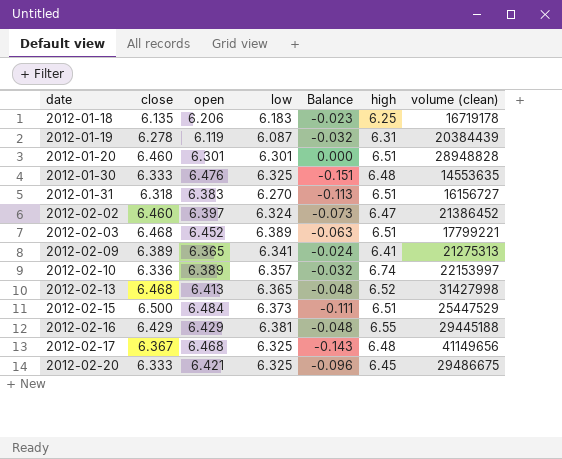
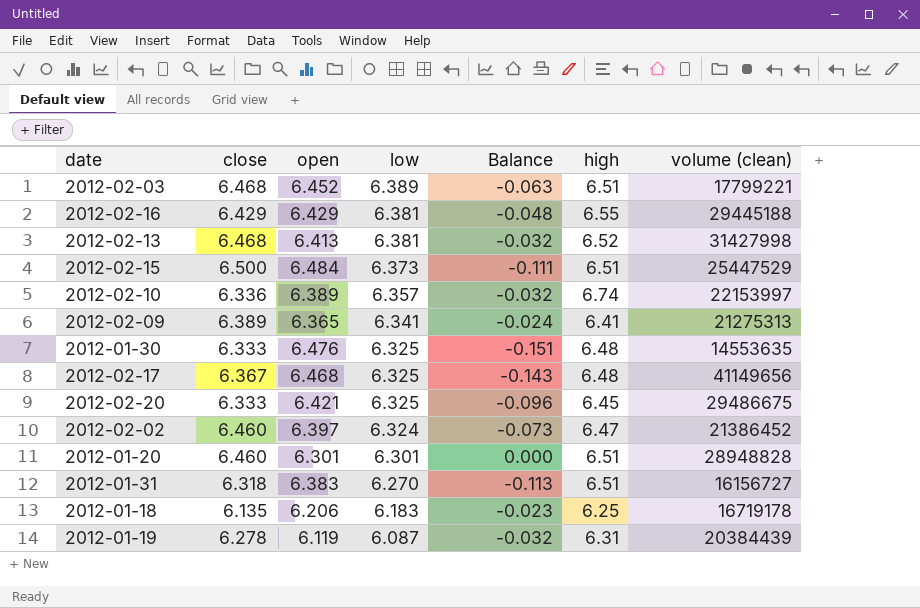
row order: date ascending -> low descending
2012-02-13 | low: 6.365 -> 6.381
2012-02-13 | Balance: -0.048 -> -0.032

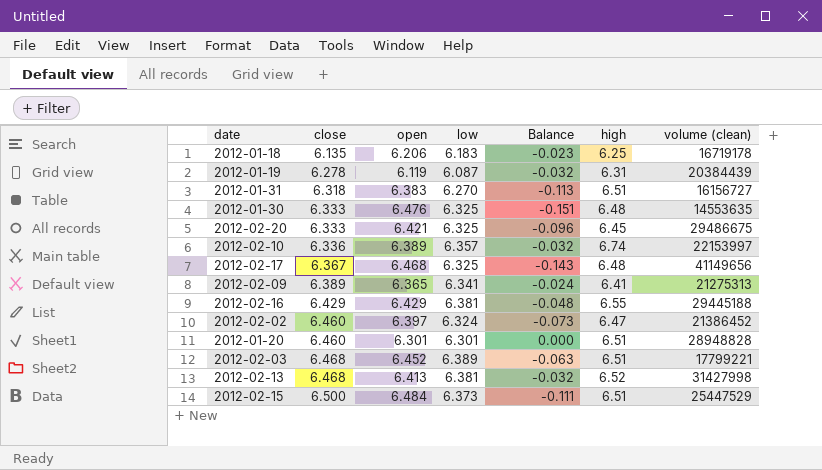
row order: low descending -> close ascending

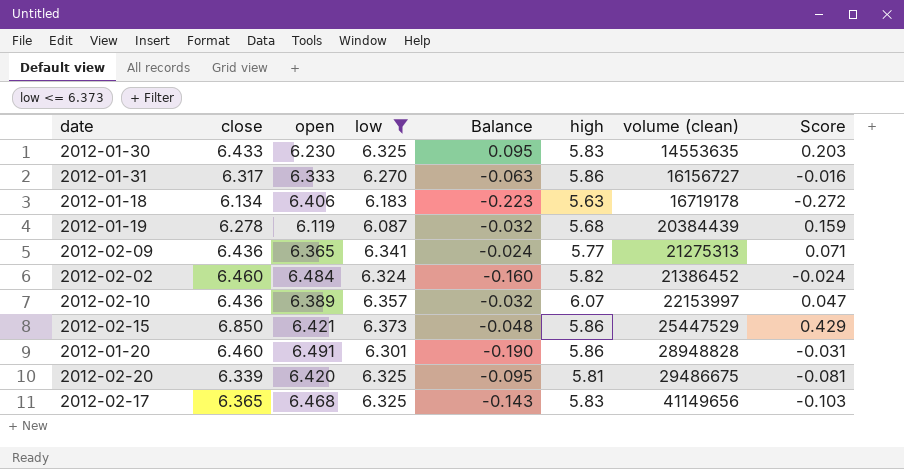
filter: none -> low <= 6.373
row order: close ascending -> volume (clean) ascending
column Score | formula: none -> [close] - [open]
2012-01-30 | close: 6.333 -> 6.433
2012-01-30 | open: 6.476 -> 6.230
2012-01-30 | Balance: -0.151 -> 0.095
2012-01-30 | high: 6.48 -> 5.83
2012-01-31 | close: 6.318 -> 6.317
2012-01-31 | open: 6.383 -> 6.333
2012-01-31 | Balance: -0.113 -> -0.063
2012-01-31 | high: 6.51 -> 5.86
2012-01-18 | close: 6.135 -> 6.134
2012-01-18 | open: 6.206 -> 6.406
2012-01-18 | Balance: -0.023 -> -0.223
2012-01-18 | high: 6.25 -> 5.63
2012-01-19 | high: 6.31 -> 5.68
2012-02-09 | close: 6.389 -> 6.436
2012-02-09 | high: 6.41 -> 5.77
2012-02-02 | open: 6.397 -> 6.484
2012-02-02 | Balance: -0.073 -> -0.160
2012-02-02 | high: 6.47 -> 5.82
2012-02-10 | close: 6.336 -> 6.436
2012-02-10 | high: 6.74 -> 6.07
2012-02-15 | close: 6.500 -> 6.850
2012-02-15 | open: 6.484 -> 6.421
2012-02-15 | Balance: -0.111 -> -0.048
2012-02-15 | high: 6.51 -> 5.86
2012-01-20 | open: 6.301 -> 6.491
2012-01-20 | Balance: 0.000 -> -0.190
2012-01-20 | high: 6.51 -> 5.86
2012-02-20 | close: 6.333 -> 6.339
2012-02-20 | open: 6.421 -> 6.420
2012-02-20 | Balance: -0.096 -> -0.095
2012-02-20 | high: 6.45 -> 5.81
2012-02-17 | close: 6.367 -> 6.365
2012-02-17 | high: 6.48 -> 5.83

